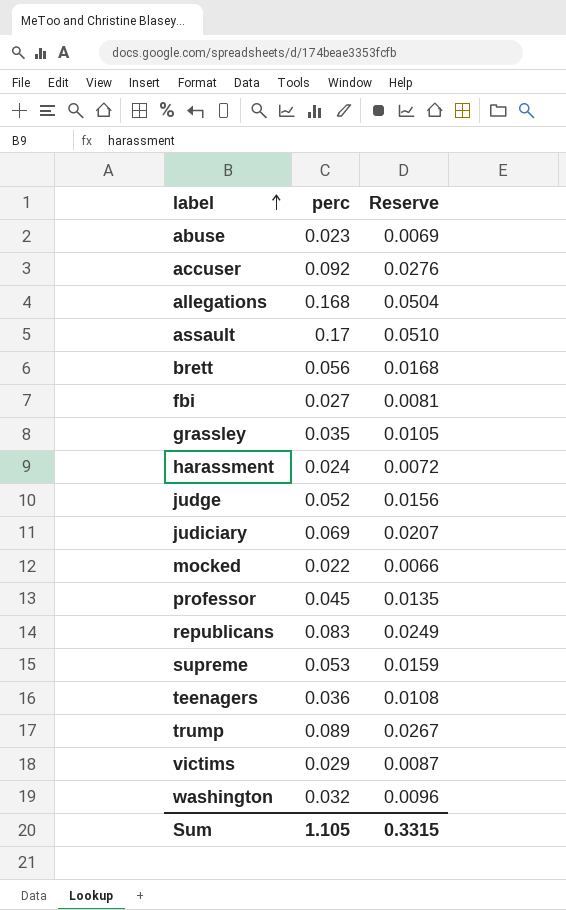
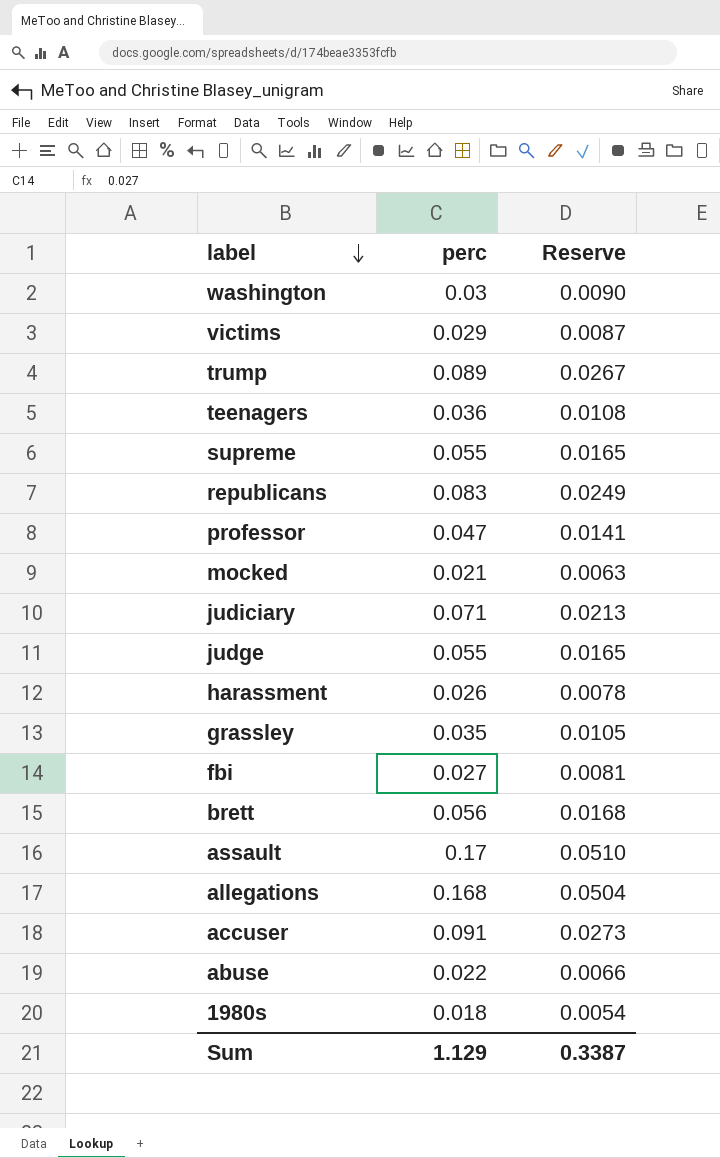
row order: label ascending -> label descending
washington | perc: 0.032 -> 0.03
washington | Reserve: 0.0096 -> 0.0090
supreme | perc: 0.053 -> 0.055
supreme | Reserve: 0.0159 -> 0.0165
professor | perc: 0.045 -> 0.047
professor | Reserve: 0.0135 -> 0.0141
mocked | perc: 0.022 -> 0.021
mocked | Reserve: 0.0066 -> 0.0063
judiciary | perc: 0.069 -> 0.071
judiciary | Reserve: 0.0207 -> 0.0213
judge | perc: 0.052 -> 0.055
judge | Reserve: 0.0156 -> 0.0165
harassment | perc: 0.024 -> 0.026
harassment | Reserve: 0.0072 -> 0.0078
accuser | perc: 0.092 -> 0.091
accuser | Reserve: 0.0276 -> 0.0273
abuse | perc: 0.023 -> 0.022
abuse | Reserve: 0.0069 -> 0.0066
row 1980s: none -> 0.018 | 0.0054
Sum | perc: 1.105 -> 1.129
Sum | Reserve: 0.3315 -> 0.3387

